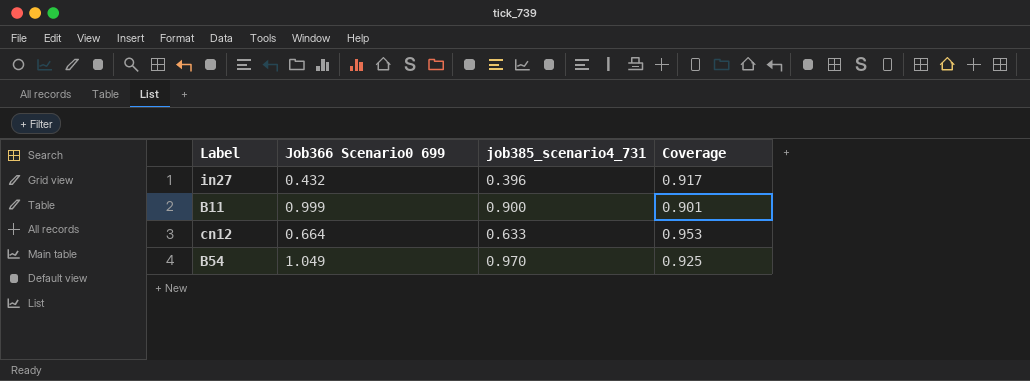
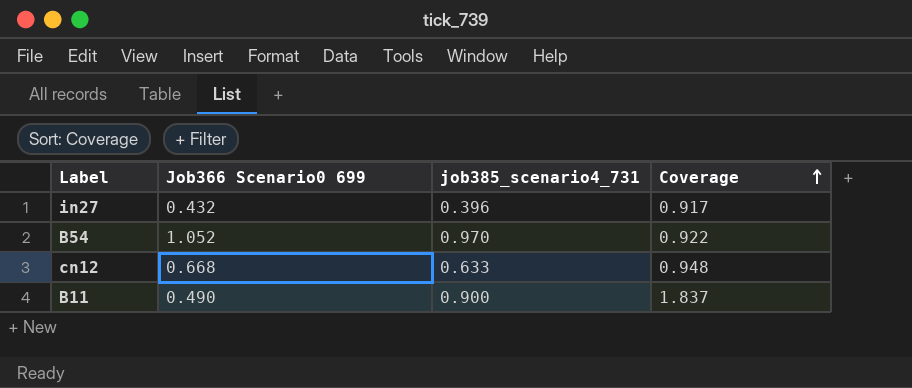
row order: none -> Coverage ascending
B54 | Job366 Scenario0 699: 1.049 -> 1.052
B54 | Coverage: 0.925 -> 0.922
cn12 | Job366 Scenario0 699: 0.664 -> 0.668
cn12 | Coverage: 0.953 -> 0.948
B11 | Job366 Scenario0 699: 0.999 -> 0.490
B11 | Coverage: 0.901 -> 1.837

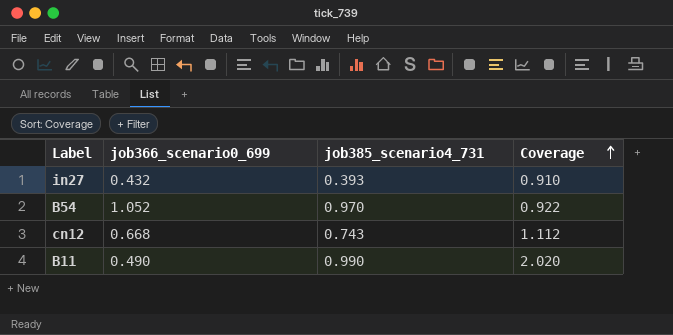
column name: Job366 Scenario0 699 -> job366_scenario0_699
in27 | job385_scenario4_731: 0.396 -> 0.393
in27 | Coverage: 0.917 -> 0.910
cn12 | job385_scenario4_731: 0.633 -> 0.743
cn12 | Coverage: 0.948 -> 1.112
B11 | job385_scenario4_731: 0.900 -> 0.990
B11 | Coverage: 1.837 -> 2.020

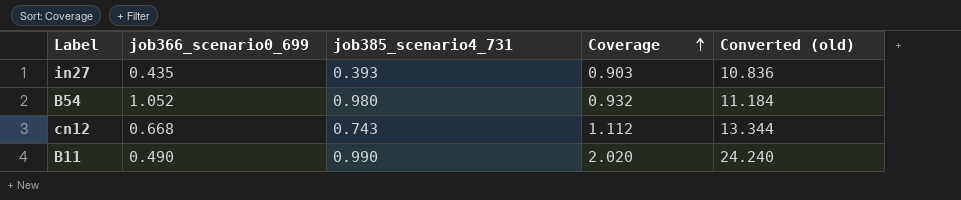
column Converted (old) | formula: none -> [Coverage] * 12
in27 | job366_scenario0_699: 0.432 -> 0.435
in27 | Coverage: 0.910 -> 0.903
B54 | job385_scenario4_731: 0.970 -> 0.980
B54 | Coverage: 0.922 -> 0.932

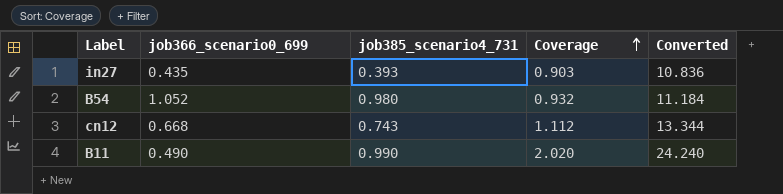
column name: Converted (old) -> Converted

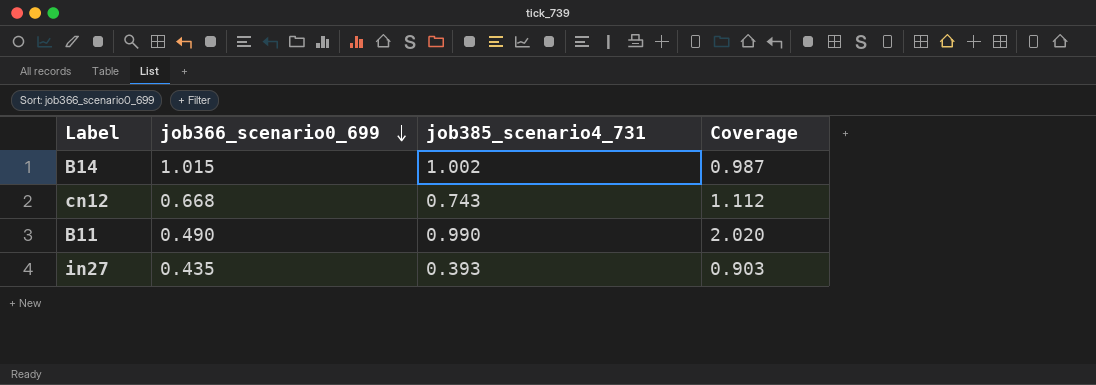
row order: Coverage ascending -> job366_scenario0_699 descending
column Converted | formula: [Coverage] * 12 -> none
row B54: 1.052 | 0.980 | 0.932 | 11.184 -> none
row B14: none -> 1.015 | 1.002 | 0.987

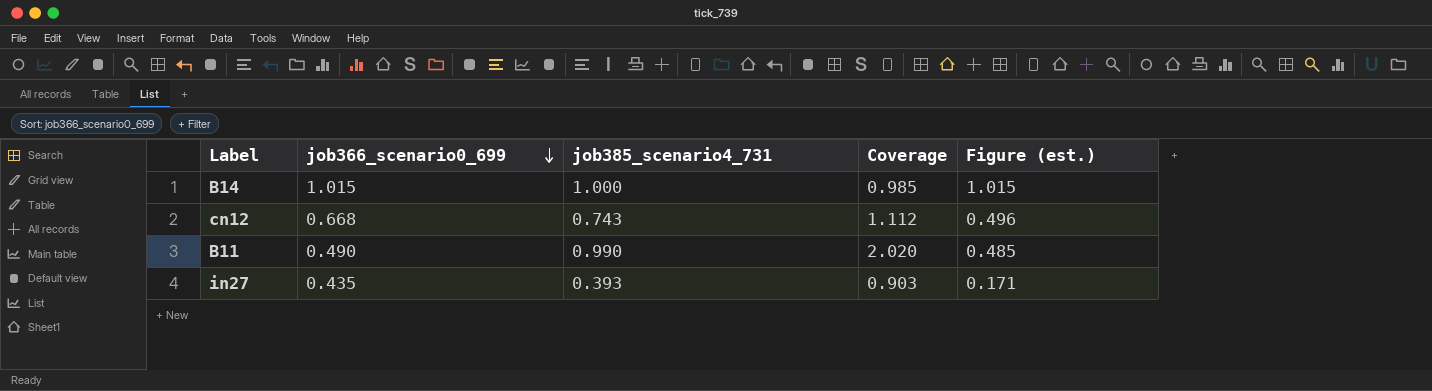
column Figure (est.) | formula: none -> [job366_scenario0_699] * [job385_scenario4_731]
B14 | job385_scenario4_731: 1.002 -> 1.000
B14 | Coverage: 0.987 -> 0.985

